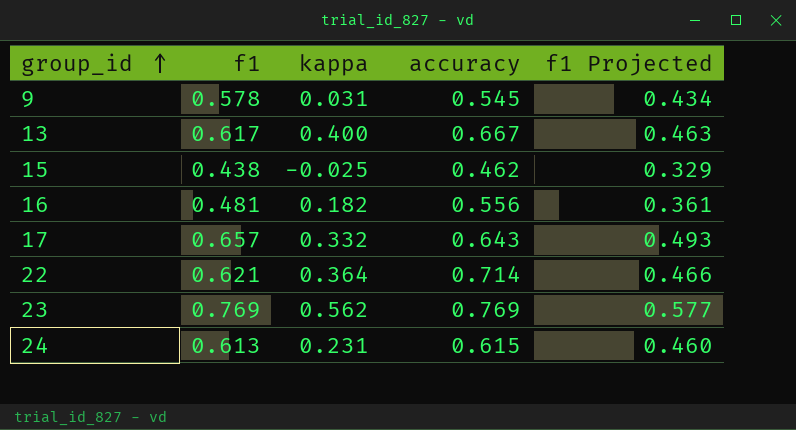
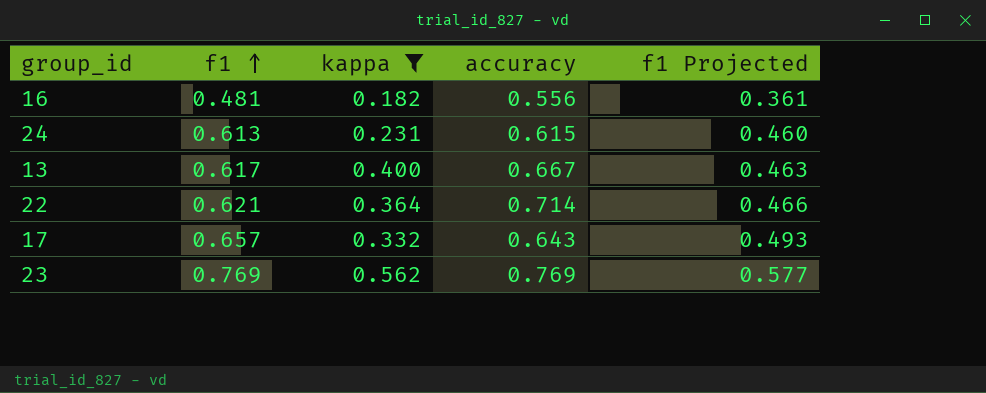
filter: none -> kappa >= 0.182
row order: group_id ascending -> f1 ascending

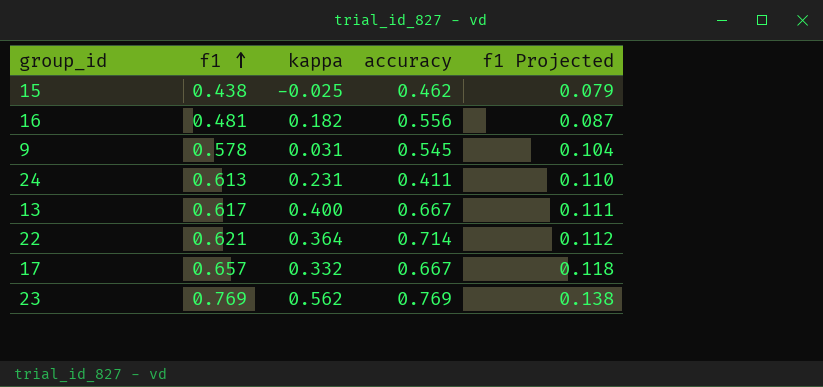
filter: kappa >= 0.182 -> none
column f1 Projected | formula: [f1] * 0.75 -> [f1] * 0.18
24 | accuracy: 0.615 -> 0.411
17 | accuracy: 0.643 -> 0.667

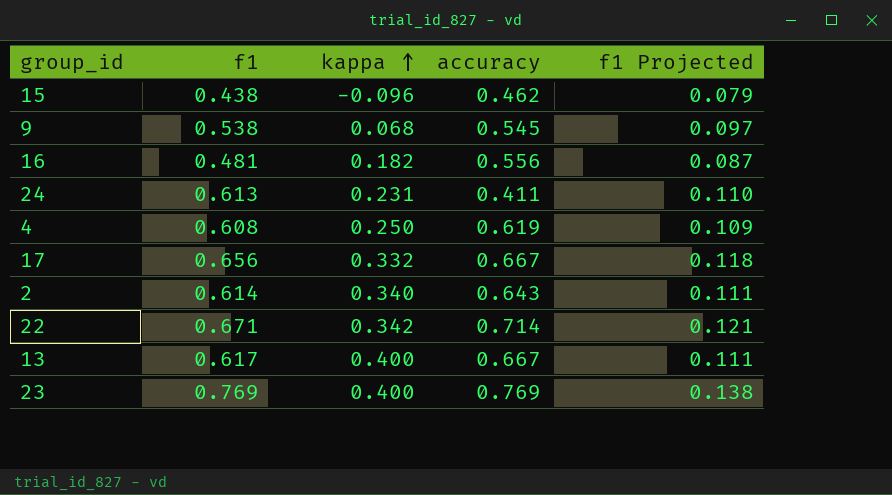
row order: f1 ascending -> kappa ascending
15 | kappa: -0.025 -> -0.096
9 | f1: 0.578 -> 0.538
9 | kappa: 0.031 -> 0.068
9 | f1 Projected: 0.104 -> 0.097
row 4: none -> 0.608 | 0.250 | 0.619 | 0.109
17 | f1: 0.657 -> 0.656
row 2: none -> 0.614 | 0.340 | 0.643 | 0.111
22 | f1: 0.621 -> 0.671
22 | kappa: 0.364 -> 0.342
22 | f1 Projected: 0.112 -> 0.121
23 | kappa: 0.562 -> 0.400

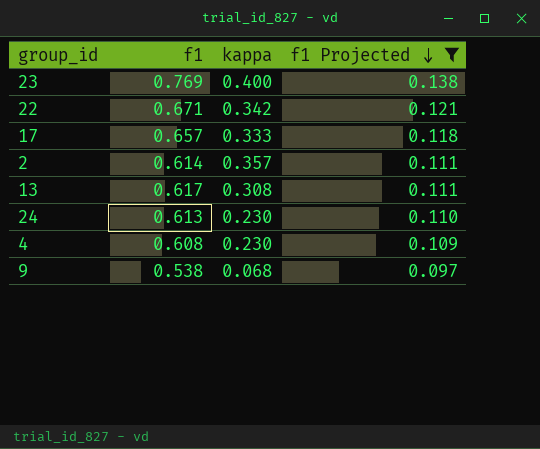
filter: none -> f1 Projected >= 0.097
row order: kappa ascending -> f1 Projected descending
column accuracy | position: 4 -> none
17 | f1: 0.656 -> 0.657
17 | kappa: 0.332 -> 0.333
2 | kappa: 0.340 -> 0.357
13 | kappa: 0.400 -> 0.308
24 | kappa: 0.231 -> 0.230
4 | kappa: 0.250 -> 0.230

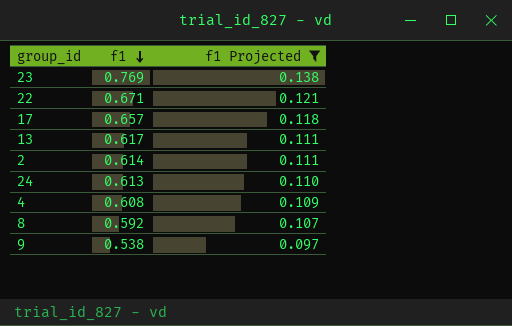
row order: f1 Projected descending -> f1 descending
column kappa | position: 3 -> none
row 8: none -> 0.592 | 0.107

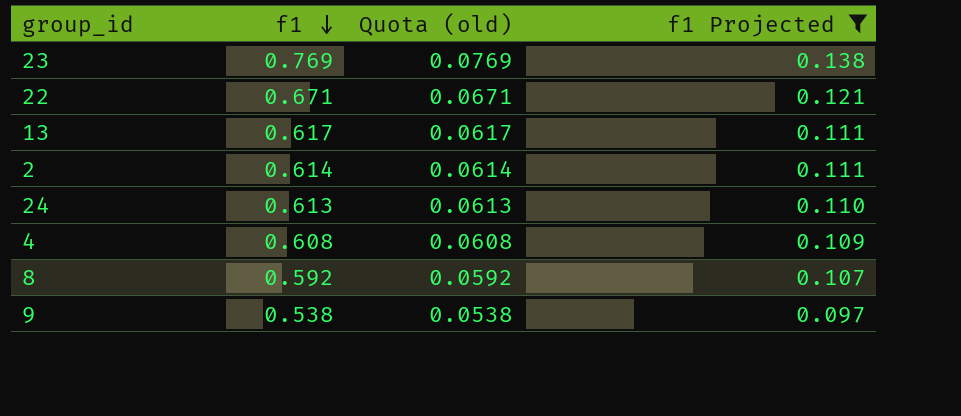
column Quota (old) | formula: none -> [f1] * 0.1
row 17: 0.657 | 0.118 -> none

